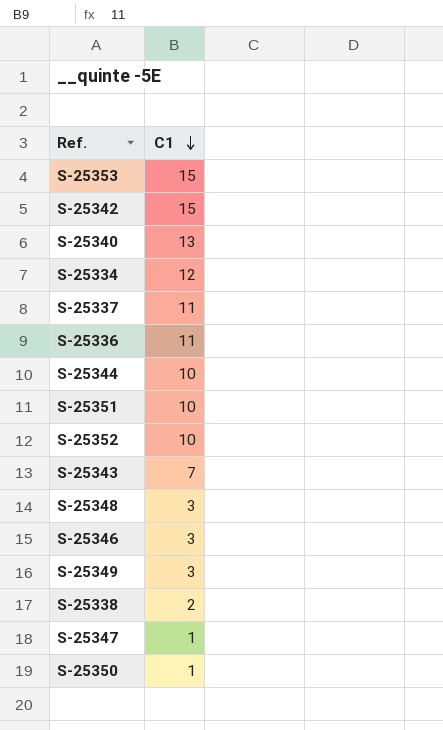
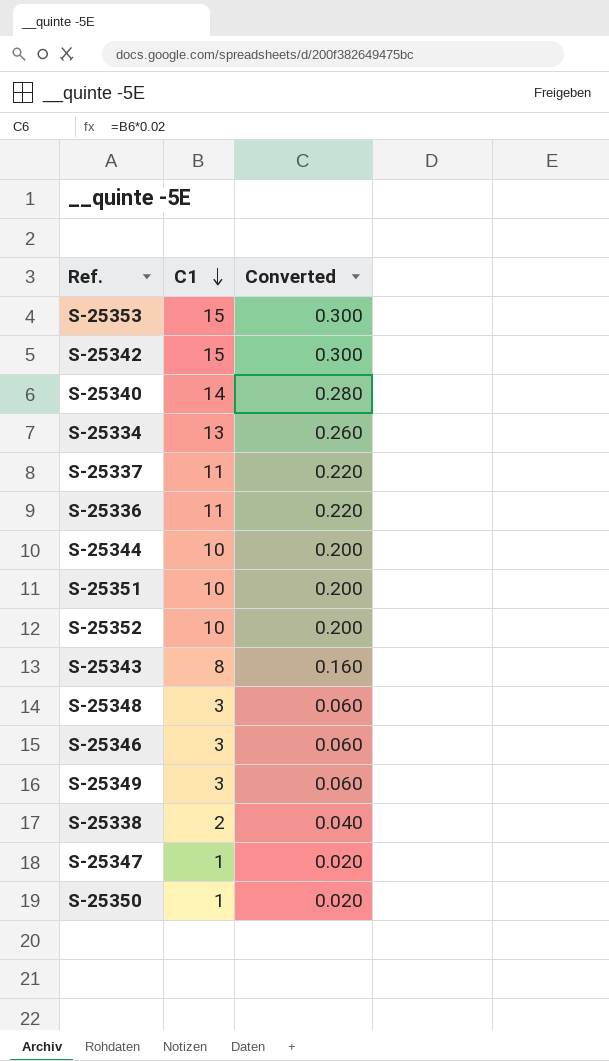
column Converted | formula: none -> [C1] * 0.02
S-25340 | C1: 13 -> 14
S-25334 | C1: 12 -> 13
S-25343 | C1: 7 -> 8

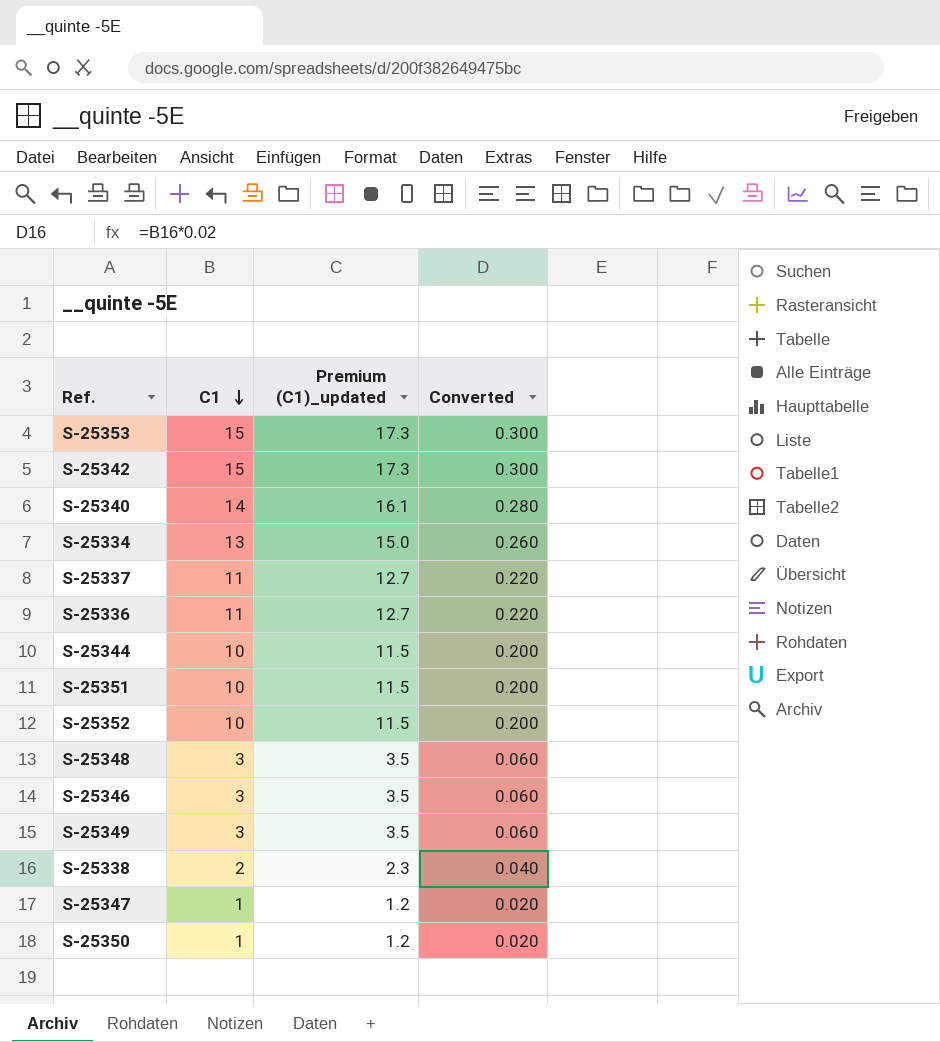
column Premium (C1)_updated | formula: none -> [C1] * 1.15
row S-25343: 8 | 0.160 -> none

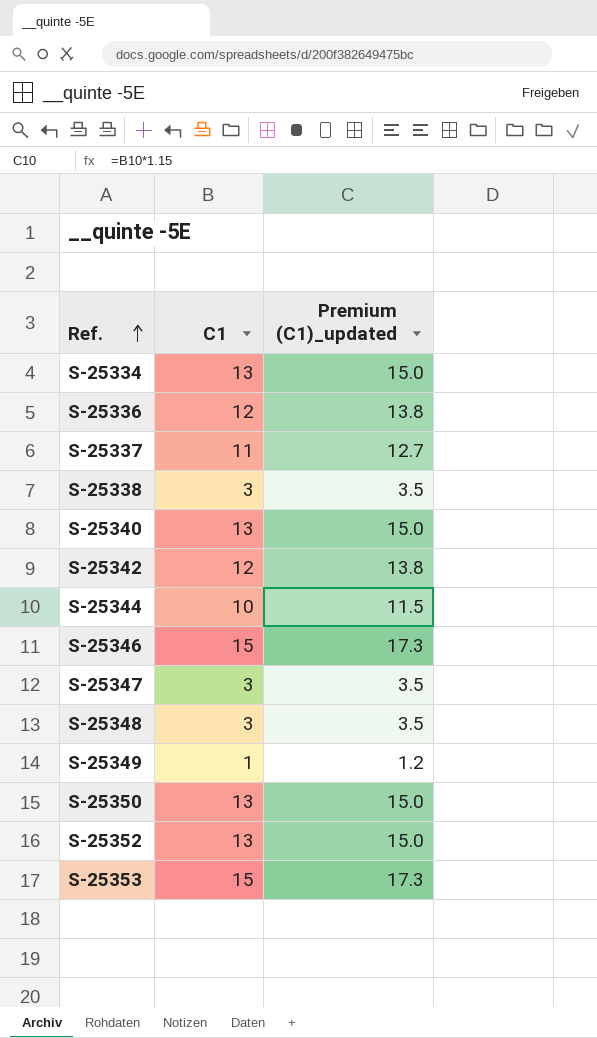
row order: C1 descending -> Ref. ascending
column Converted | formula: [C1] * 0.02 -> none
row S-25351: 10 | 11.5 | 0.200 -> none
S-25336 | C1: 11 -> 12
S-25336 | Premium (C1)_updated: 12.7 -> 13.8
S-25338 | C1: 2 -> 3
S-25338 | Premium (C1)_updated: 2.3 -> 3.5
S-25340 | C1: 14 -> 13
S-25340 | Premium (C1)_updated: 16.1 -> 15.0
S-25342 | C1: 15 -> 12
S-25342 | Premium (C1)_updated: 17.3 -> 13.8
S-25346 | C1: 3 -> 15
S-25346 | Premium (C1)_updated: 3.5 -> 17.3
S-25347 | C1: 1 -> 3
S-25347 | Premium (C1)_updated: 1.2 -> 3.5
S-25349 | C1: 3 -> 1
S-25349 | Premium (C1)_updated: 3.5 -> 1.2
S-25350 | C1: 1 -> 13
S-25350 | Premium (C1)_updated: 1.2 -> 15.0
S-25352 | C1: 10 -> 13
S-25352 | Premium (C1)_updated: 11.5 -> 15.0

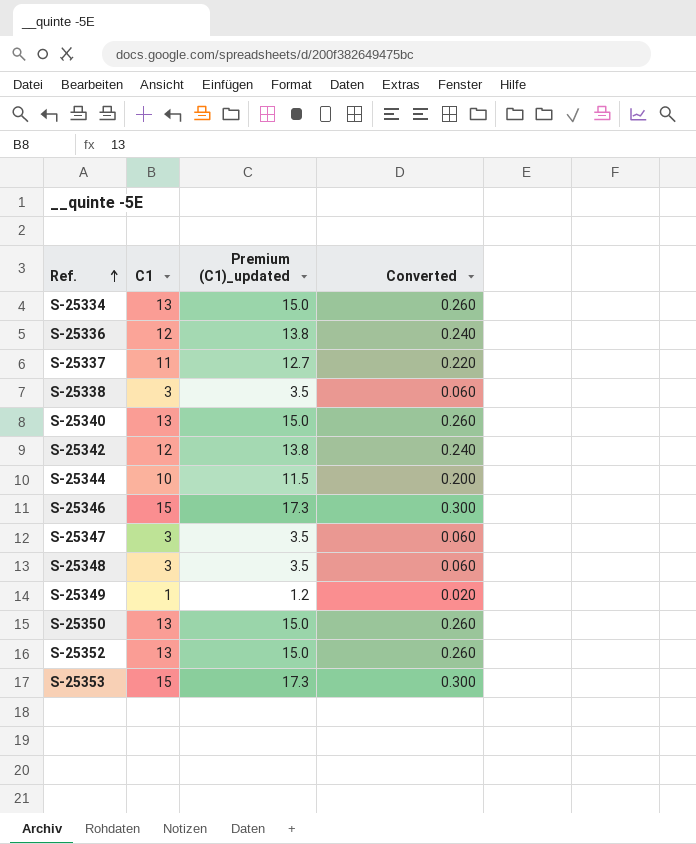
column Converted | formula: none -> [C1] * 0.02

